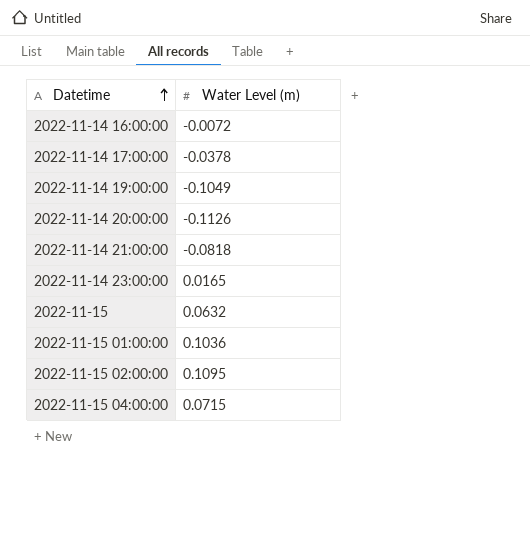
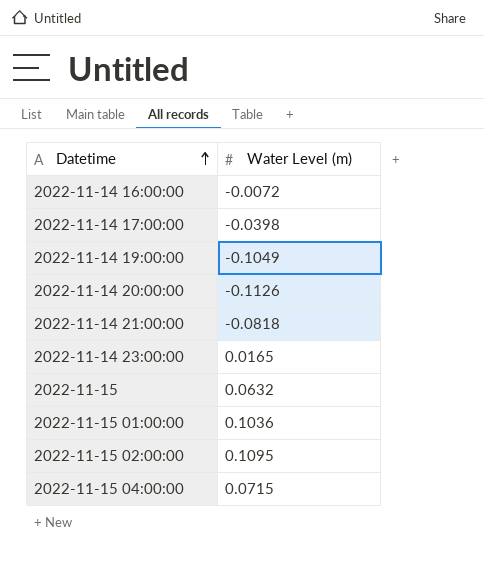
2022-11-14 17:00:00 | Water Level (m): -0.0378 -> -0.0398

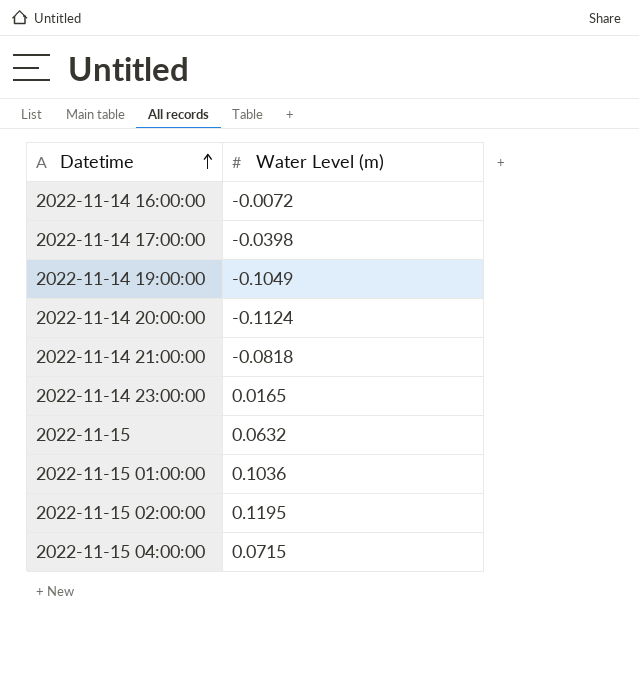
2022-11-14 20:00:00 | Water Level (m): -0.1126 -> -0.1124
2022-11-15 02:00:00 | Water Level (m): 0.1095 -> 0.1195

